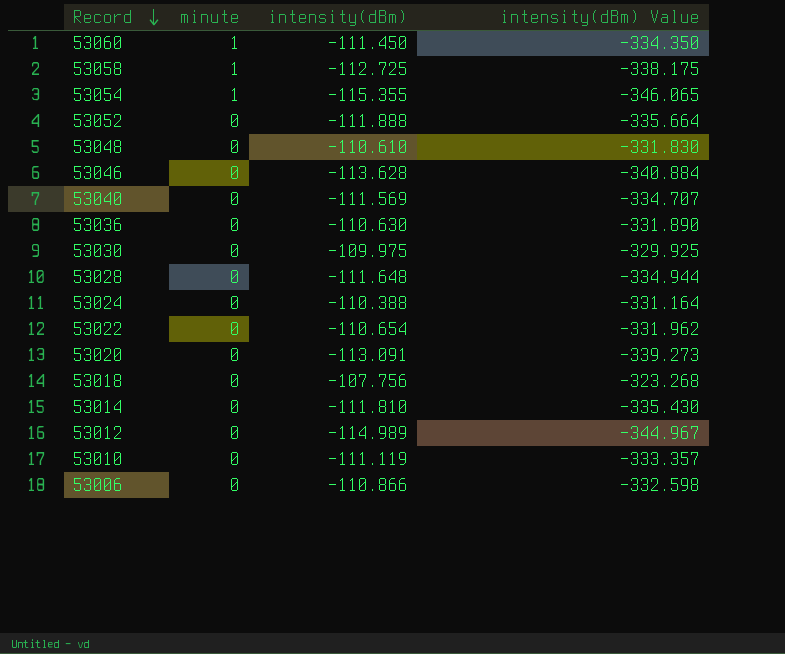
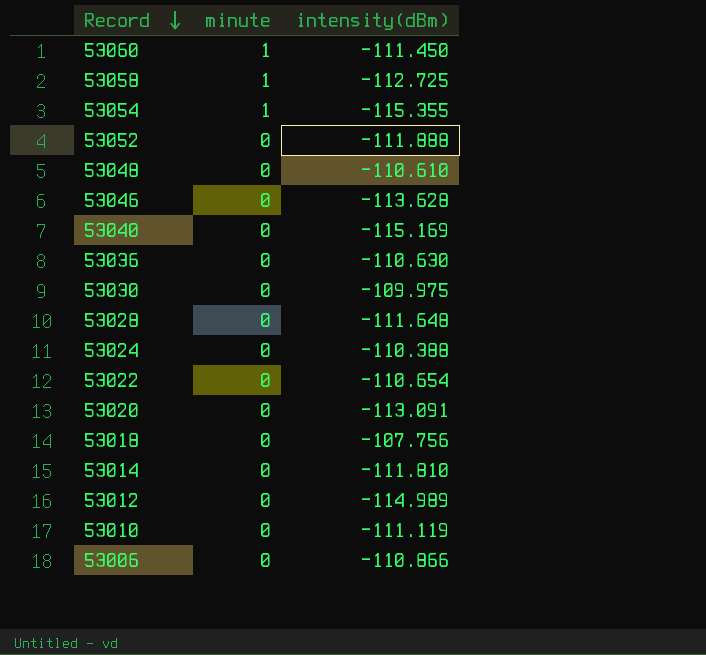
column intensity(dBm) Value | formula: [intensity(dBm)] * 3 -> none
53040 | intensity(dBm): -111.569 -> -115.169

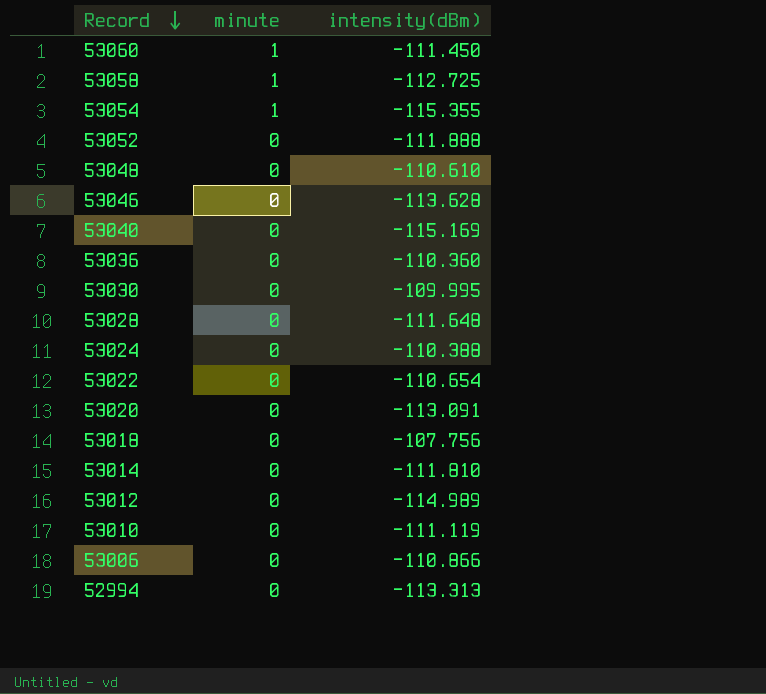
53036 | intensity(dBm): -110.630 -> -110.360
53030 | intensity(dBm): -109.975 -> -109.995
row 52994: none -> 0 | -113.313

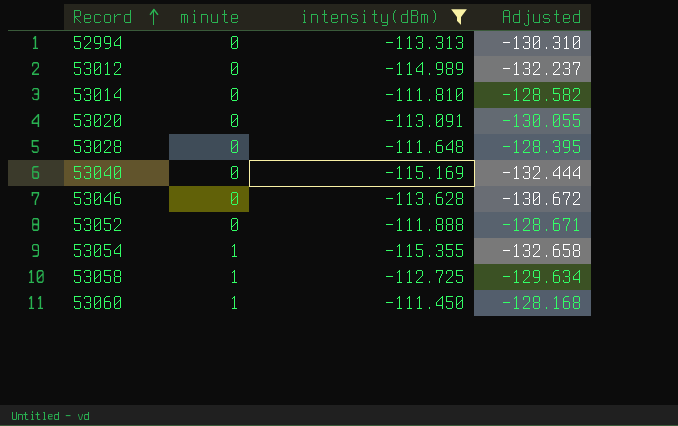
filter: none -> intensity(dBm) <= -111.450
row order: Record descending -> Record ascending
column Adjusted | formula: none -> [intensity(dBm)] * 1.15

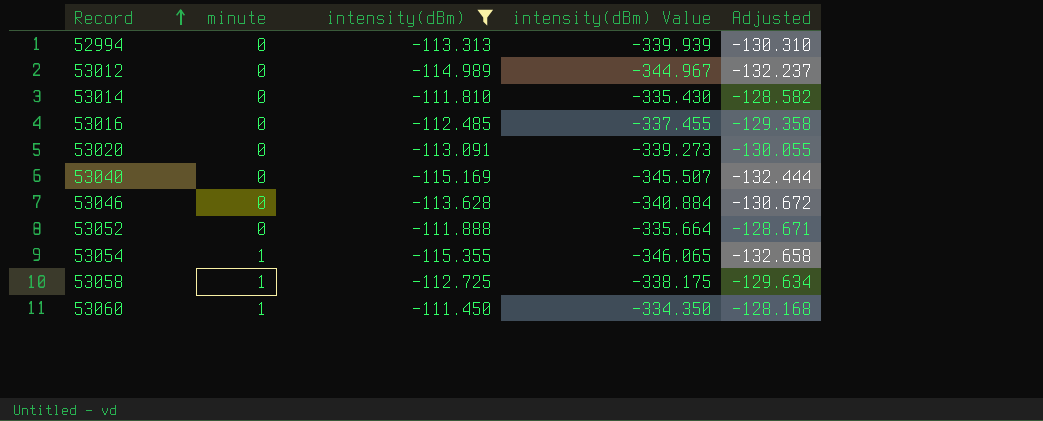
column intensity(dBm) Value | formula: none -> [intensity(dBm)] * 3
row 53028: 0 | -111.648 | -128.395 -> none
row 53016: none -> 0 | -112.485 | -337.455 | -129.358

